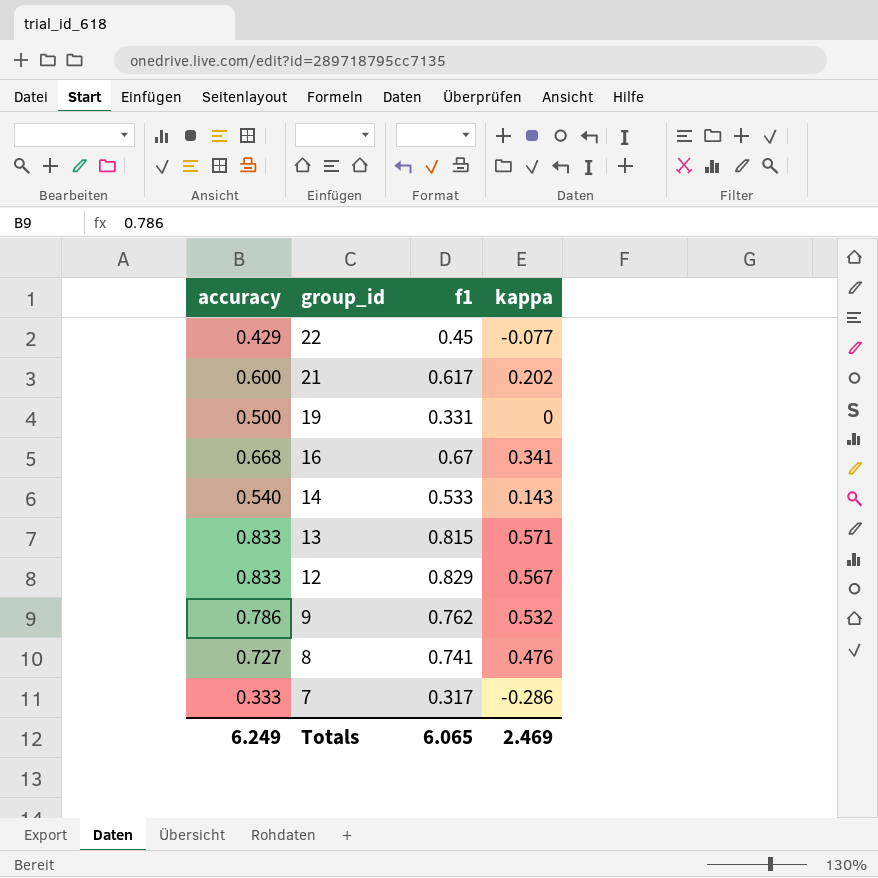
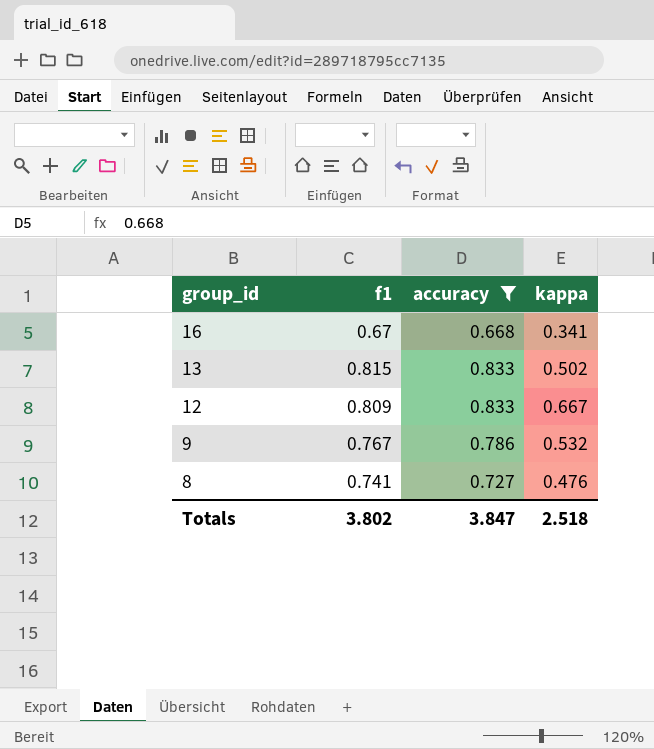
filter: none -> accuracy >= 0.668
column accuracy | position: 1 -> 3
13 | kappa: 0.571 -> 0.502
12 | f1: 0.829 -> 0.809
12 | kappa: 0.567 -> 0.667
9 | f1: 0.762 -> 0.767
Totals | f1: 6.065 -> 3.802
Totals | accuracy: 6.249 -> 3.847
Totals | kappa: 2.469 -> 2.518

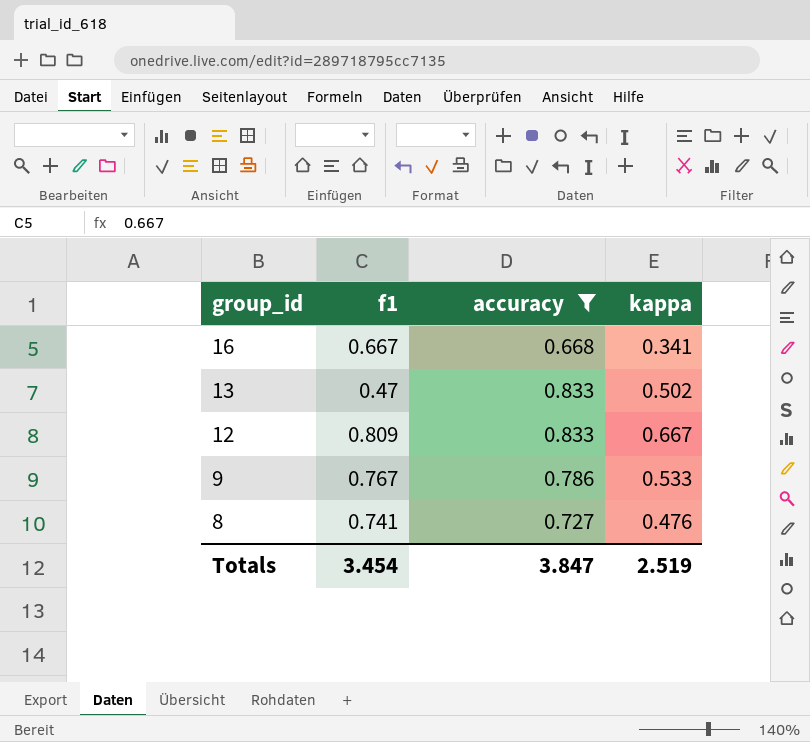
16 | f1: 0.67 -> 0.667
13 | f1: 0.815 -> 0.47
9 | kappa: 0.532 -> 0.533
Totals | f1: 3.802 -> 3.454
Totals | kappa: 2.518 -> 2.519

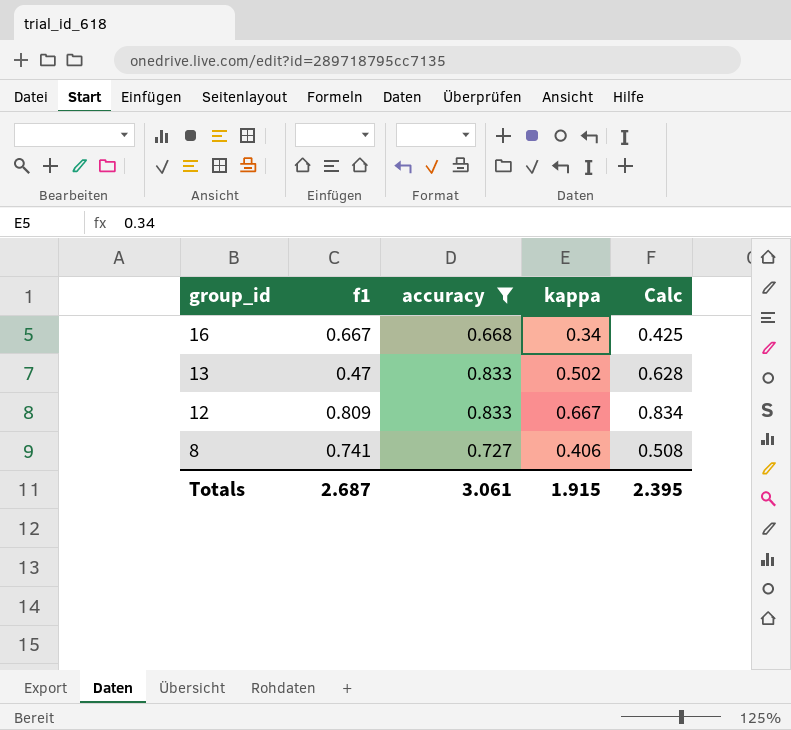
column Calc | formula: none -> [kappa] * 1.25
row 9: 0.767 | 0.786 | 0.533 -> none
16 | kappa: 0.341 -> 0.34
8 | kappa: 0.476 -> 0.406
Totals | f1: 3.454 -> 2.687
Totals | accuracy: 3.847 -> 3.061
Totals | kappa: 2.519 -> 1.915

